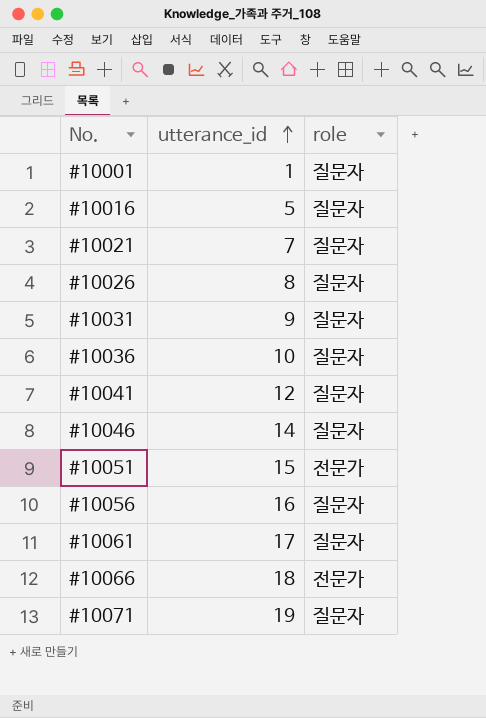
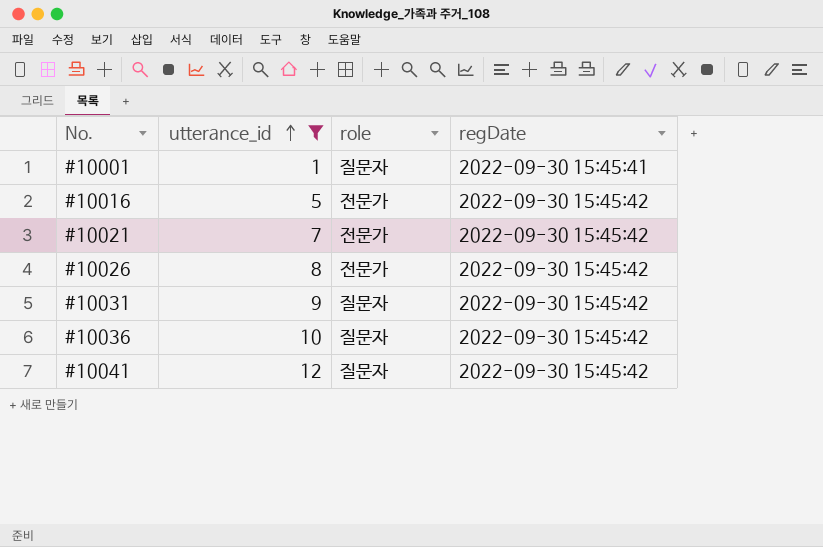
filter: none -> utterance_id <= 12
column regDate | position: none -> 4
#10016 | role: 질문자 -> 전문가
#10021 | role: 질문자 -> 전문가
#10026 | role: 질문자 -> 전문가

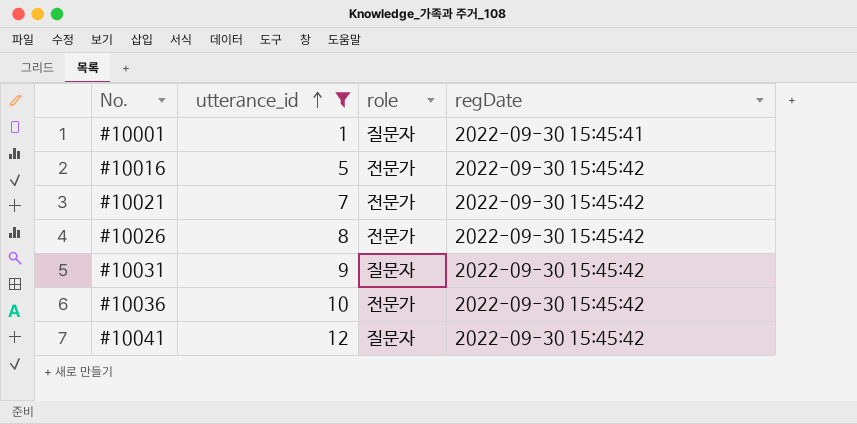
#10036 | role: 질문자 -> 전문가

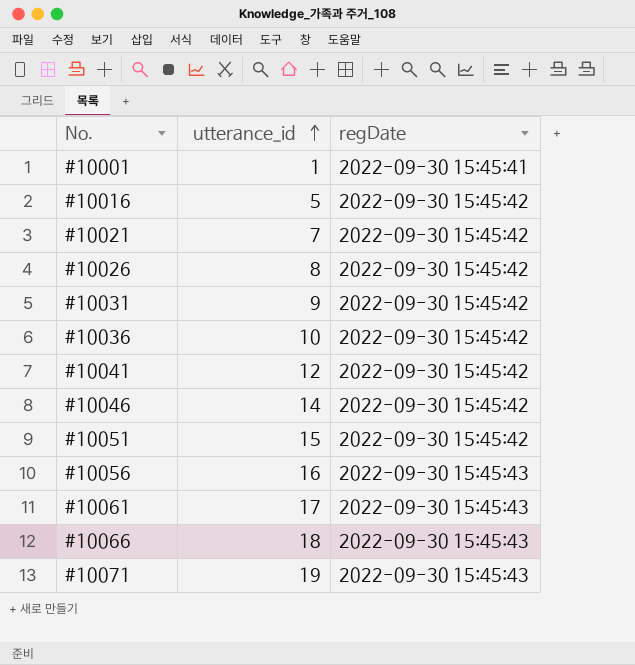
filter: utterance_id <= 12 -> none
column role | position: 3 -> none

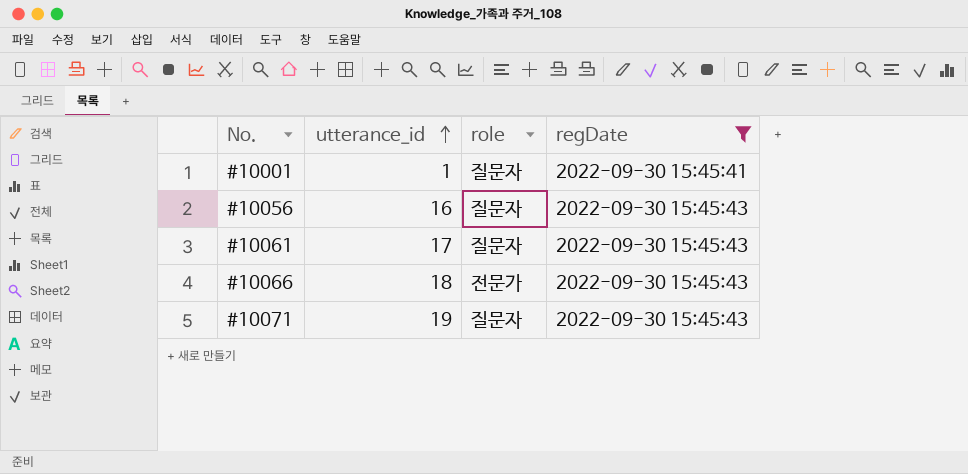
filter: none -> regDate != 2022-09-30 15:45:42
column role | position: none -> 3

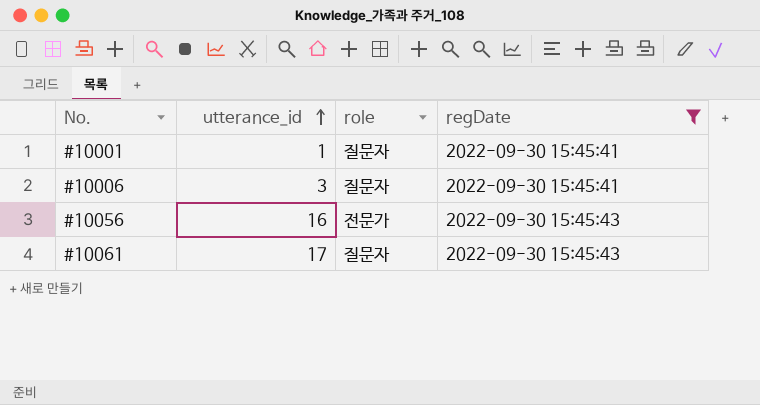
row #10066: 18 | 전문가 | 2022-09-30 15:45:43 -> none
row #10071: 19 | 질문자 | 2022-09-30 15:45:43 -> none
row #10006: none -> 3 | 질문자 | 2022-09-30 15:45:41
#10056 | role: 질문자 -> 전문가

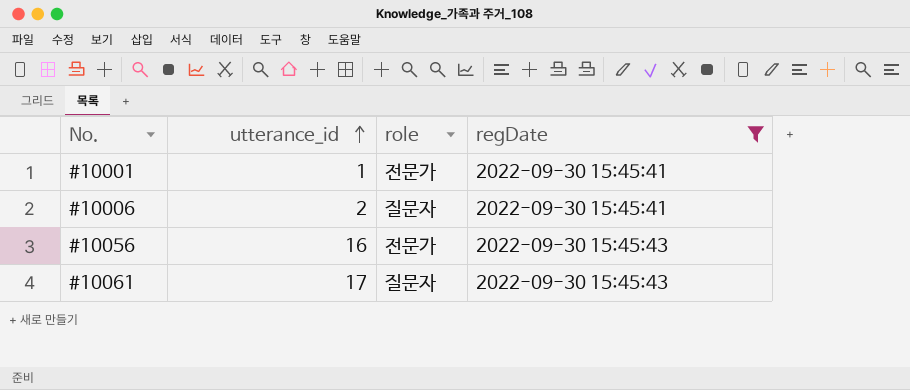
#10001 | role: 질문자 -> 전문가
#10006 | utterance_id: 3 -> 2

